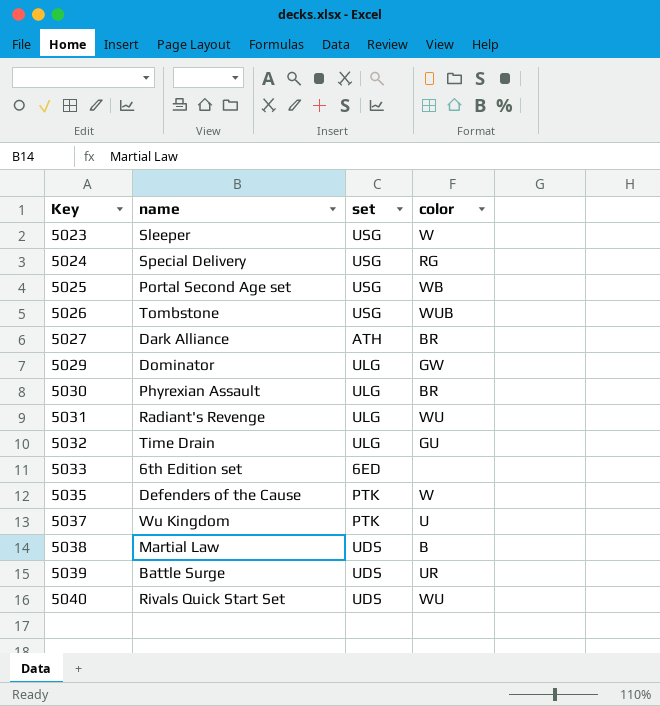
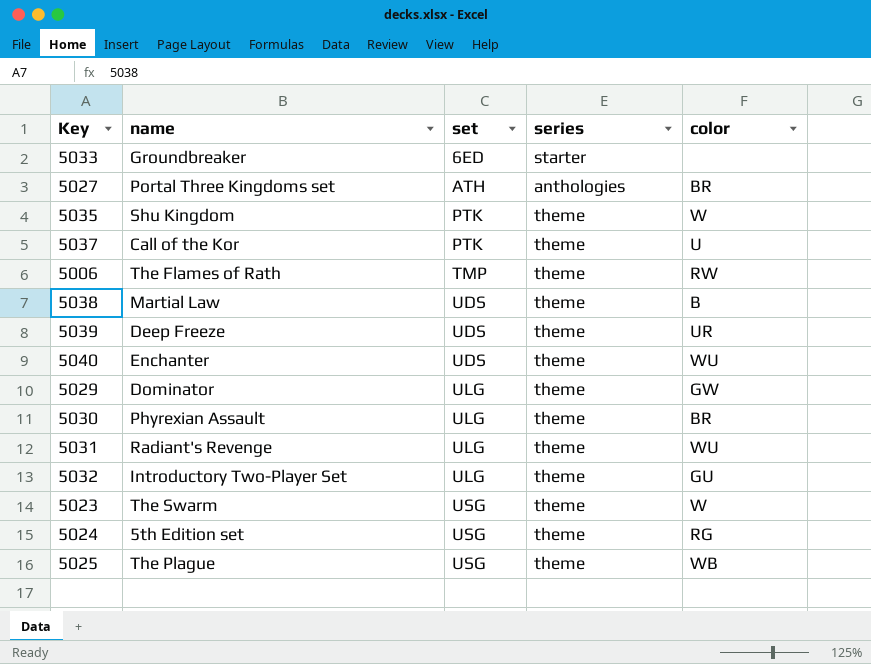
row order: Key ascending -> set ascending
column series | position: none -> 4
row 5026: Tombstone | USG | WUB -> none
5033 | name: 6th Edition set -> Groundbreaker
5027 | name: Dark Alliance -> Portal Three Kingdoms set
5035 | name: Defenders of the Cause -> Shu Kingdom
5037 | name: Wu Kingdom -> Call of the Kor
row 5006: none -> The Flames of Rath | TMP | theme | RW
5039 | name: Battle Surge -> Deep Freeze
5040 | name: Rivals Quick Start Set -> Enchanter
5032 | name: Time Drain -> Introductory Two-Player Set
5023 | name: Sleeper -> The Swarm
5024 | name: Special Delivery -> 5th Edition set
5025 | name: Portal Second Age set -> The Plague

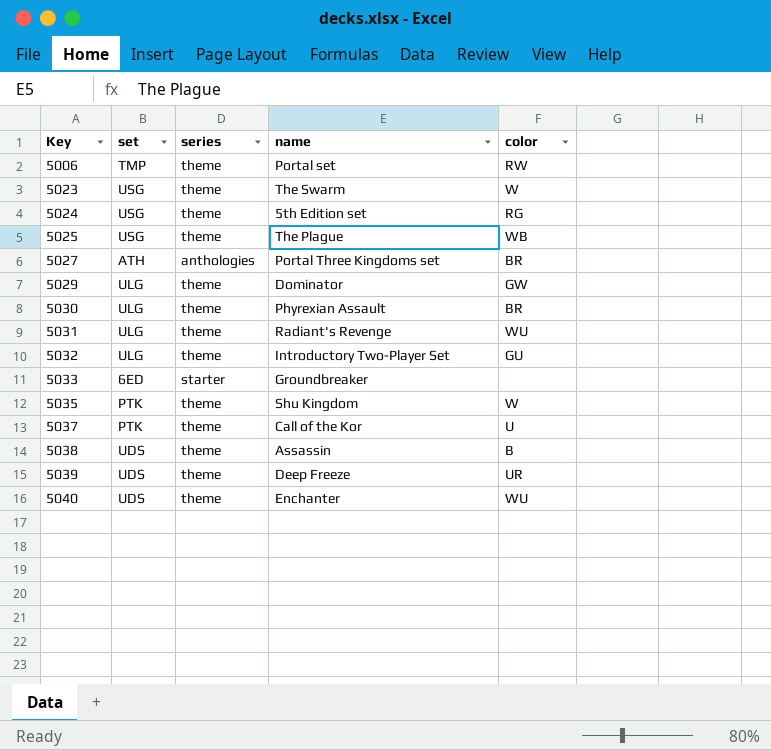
row order: set ascending -> Key ascending
column name | position: 2 -> 4
5006 | name: The Flames of Rath -> Portal set
5038 | name: Martial Law -> Assassin

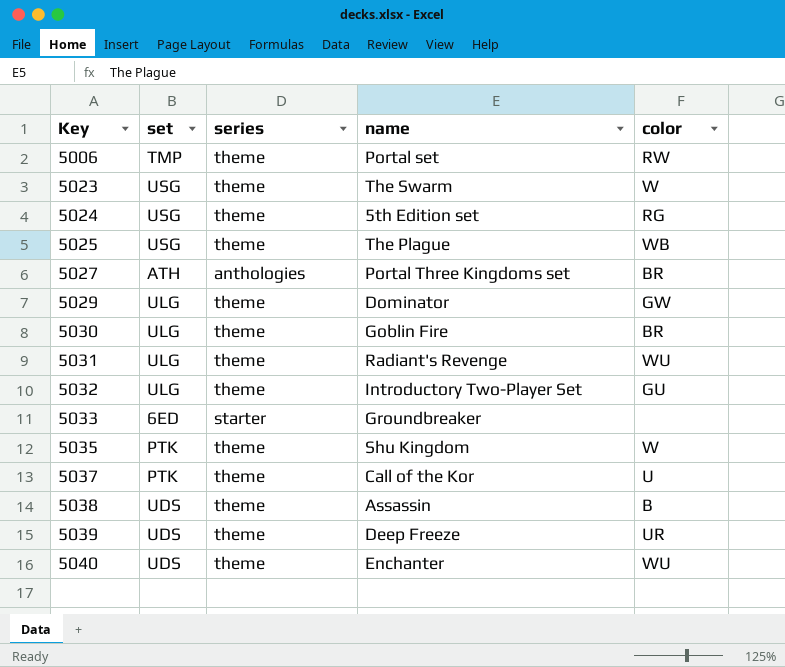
5030 | name: Phyrexian Assault -> Goblin Fire

